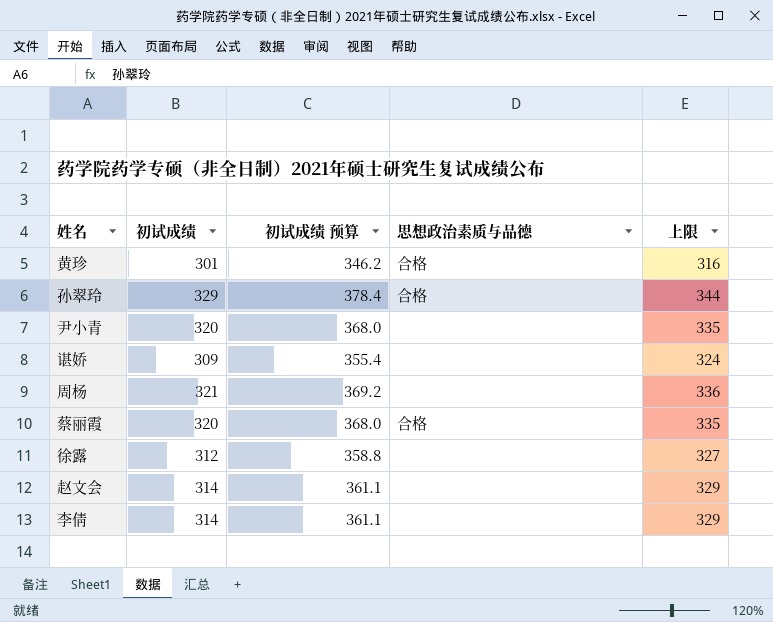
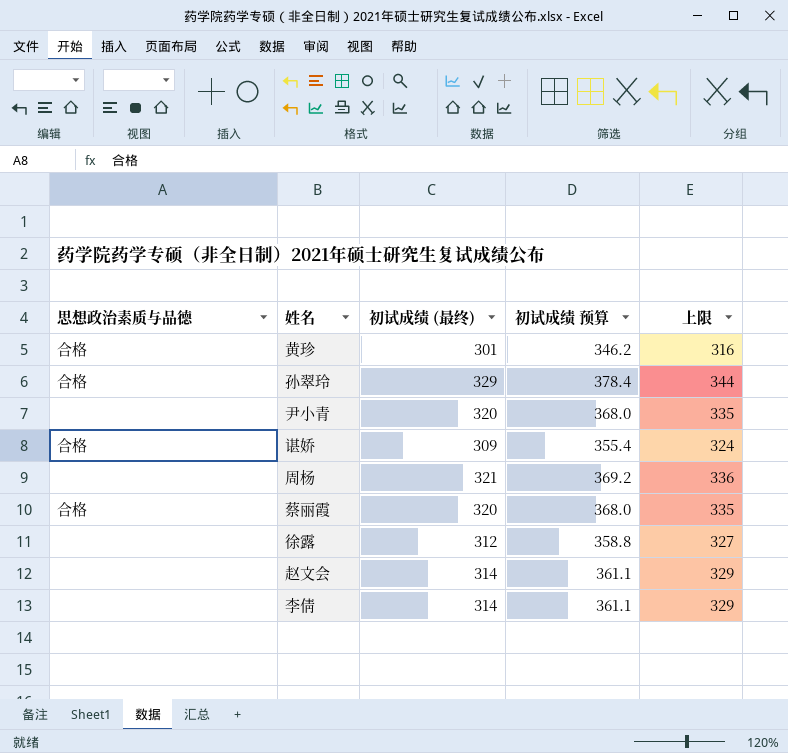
column 思想政治素质与品德 | position: 4 -> 1
column name: 初试成绩 -> 初试成绩 (最终)
谌娇 | 思想政治素质与品德: none -> 合格

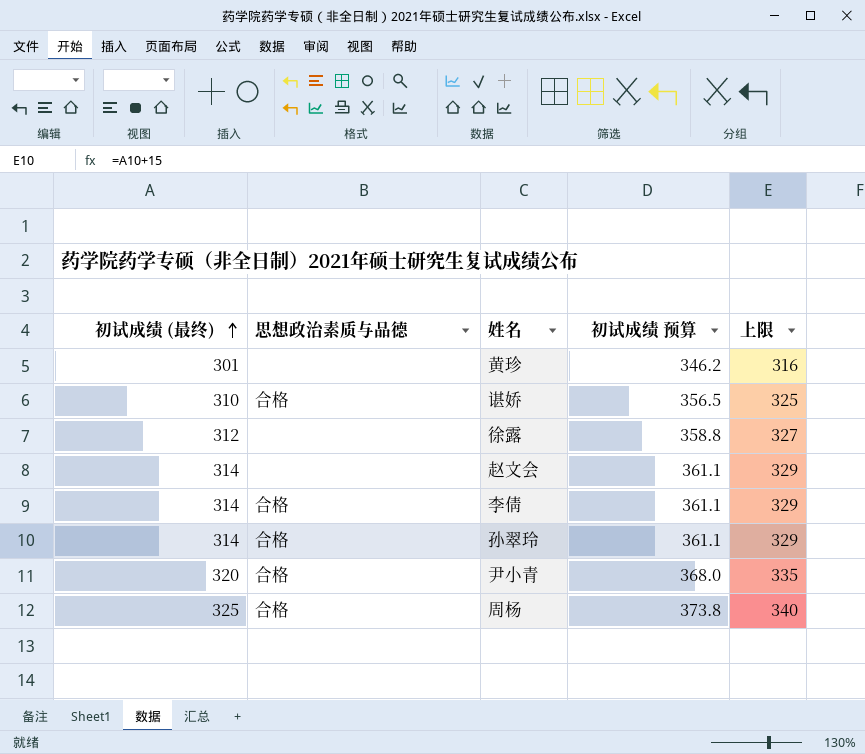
row order: none -> 初试成绩 (最终) ascending
column 初试成绩 (最终) | position: 3 -> 1
row 蔡丽霞: 合格 | 320 | 368.0 | 335 -> none
黄珍 | 思想政治素质与品德: 合格 -> none
谌娇 | 初试成绩 (最终): 309 -> 310
谌娇 | 初试成绩 预算: 355.4 -> 356.5
谌娇 | 上限: 324 -> 325
李倩 | 思想政治素质与品德: none -> 合格
孙翠玲 | 初试成绩 (最终): 329 -> 314
孙翠玲 | 初试成绩 预算: 378.4 -> 361.1
孙翠玲 | 上限: 344 -> 329
尹小青 | 思想政治素质与品德: none -> 合格
周杨 | 初试成绩 (最终): 321 -> 325
周杨 | 思想政治素质与品德: none -> 合格
周杨 | 初试成绩 预算: 369.2 -> 373.8
周杨 | 上限: 336 -> 340

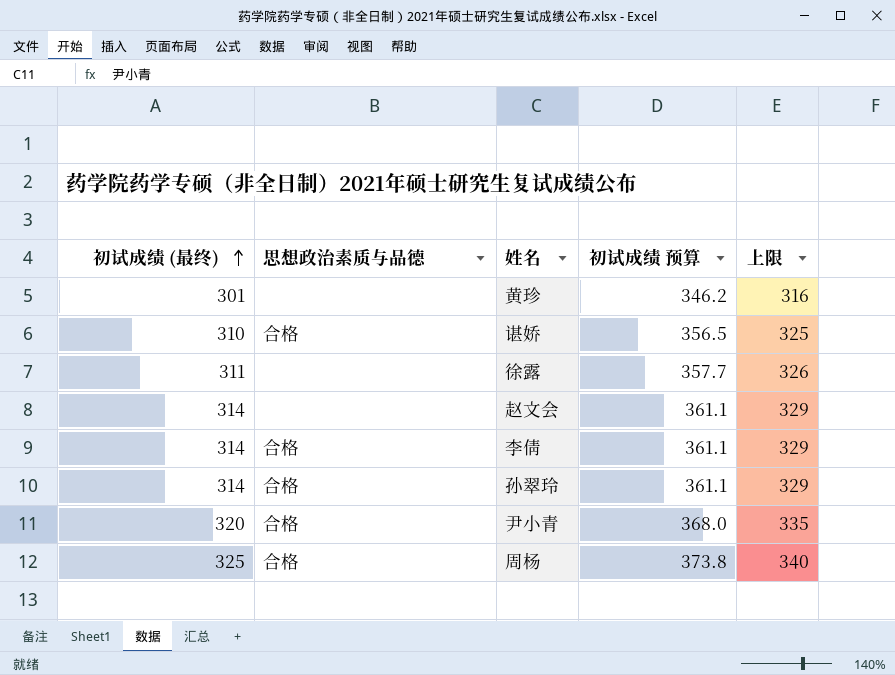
徐露 | 初试成绩 (最终): 312 -> 311
徐露 | 初试成绩 预算: 358.8 -> 357.7
徐露 | 上限: 327 -> 326

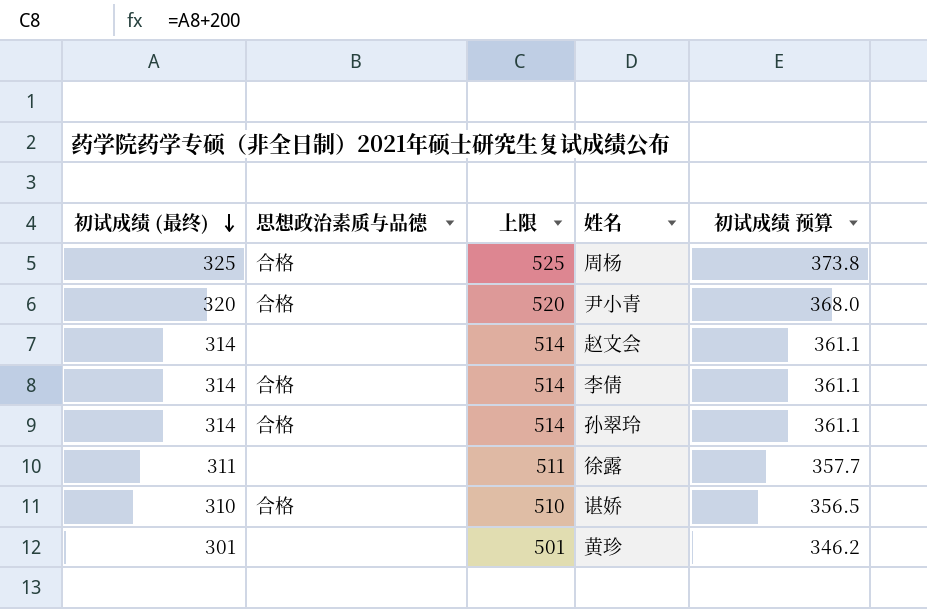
row order: 初试成绩 (最终) ascending -> 初试成绩 (最终) descending
column 上限 | formula: [初试成绩 (最终)] + 15 -> [初试成绩 (最终)] + 200
column 上限 | position: 5 -> 3

